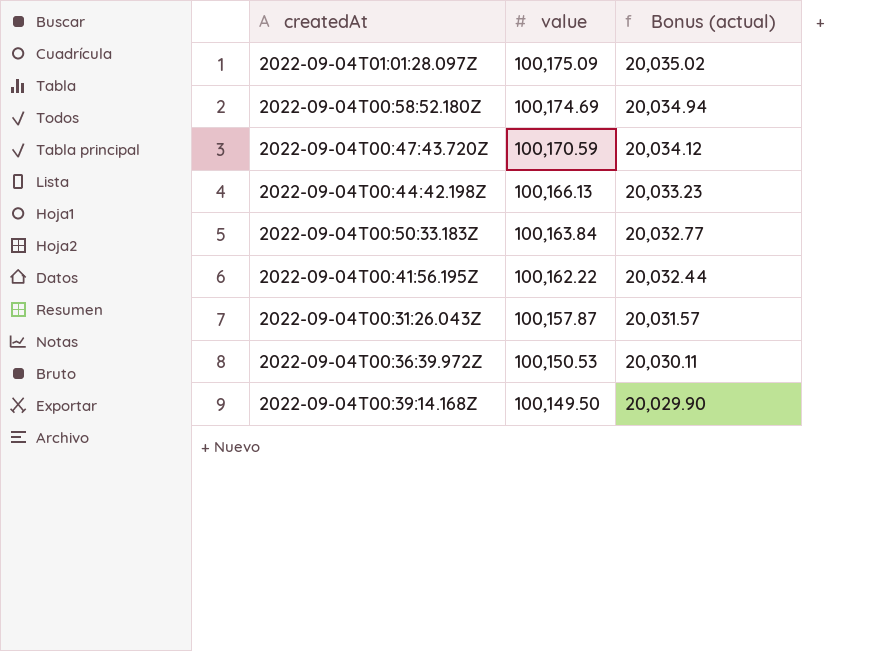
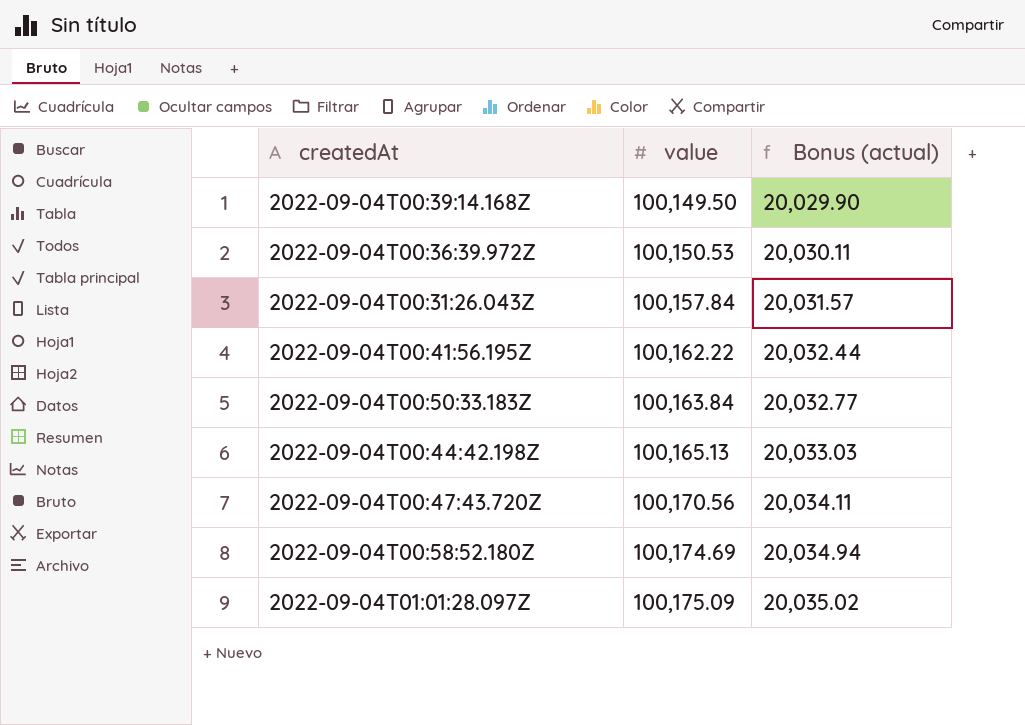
row order: value descending -> value ascending
2022-09-04T00:31:26.043Z | value: 100,157.87 -> 100,157.84
2022-09-04T00:44:42.198Z | value: 100,166.13 -> 100,165.13
2022-09-04T00:44:42.198Z | Bonus (actual): 20,033.23 -> 20,033.03
2022-09-04T00:47:43.720Z | value: 100,170.59 -> 100,170.56
2022-09-04T00:47:43.720Z | Bonus (actual): 20,034.12 -> 20,034.11

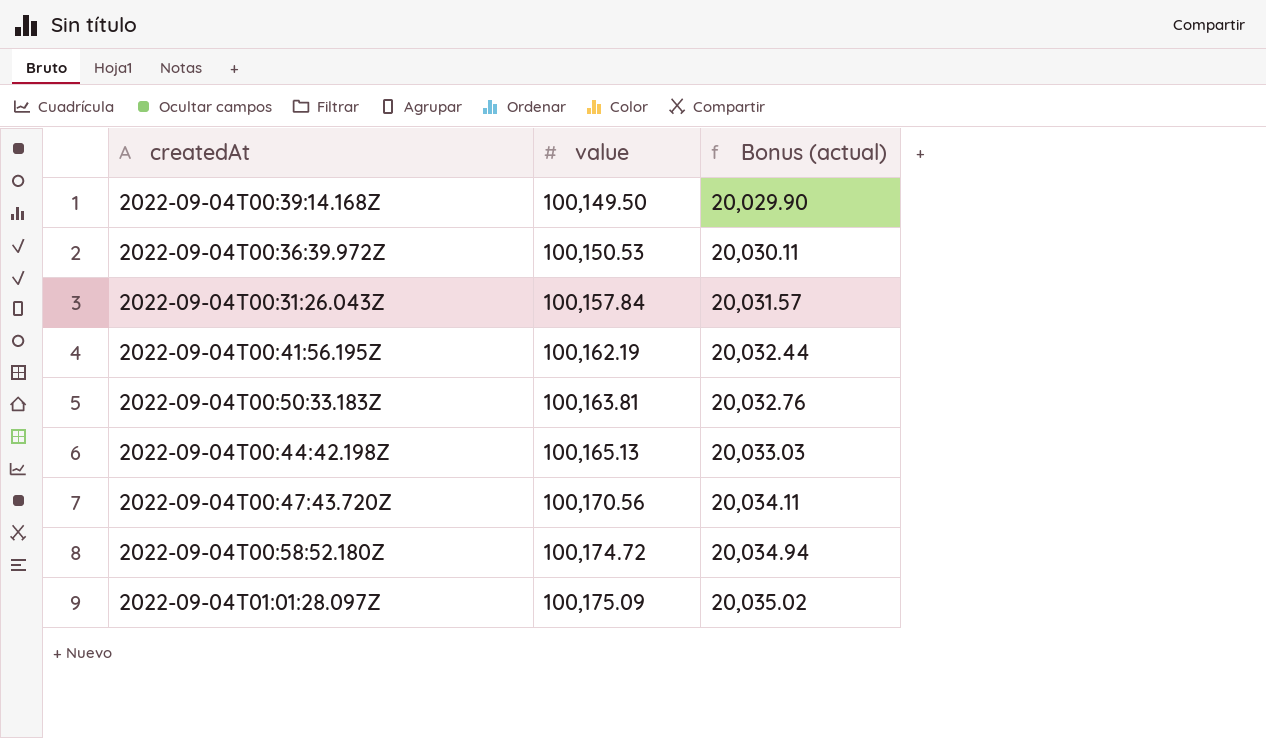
2022-09-04T00:41:56.195Z | value: 100,162.22 -> 100,162.19
2022-09-04T00:50:33.183Z | value: 100,163.84 -> 100,163.81
2022-09-04T00:50:33.183Z | Bonus (actual): 20,032.77 -> 20,032.76
2022-09-04T00:58:52.180Z | value: 100,174.69 -> 100,174.72

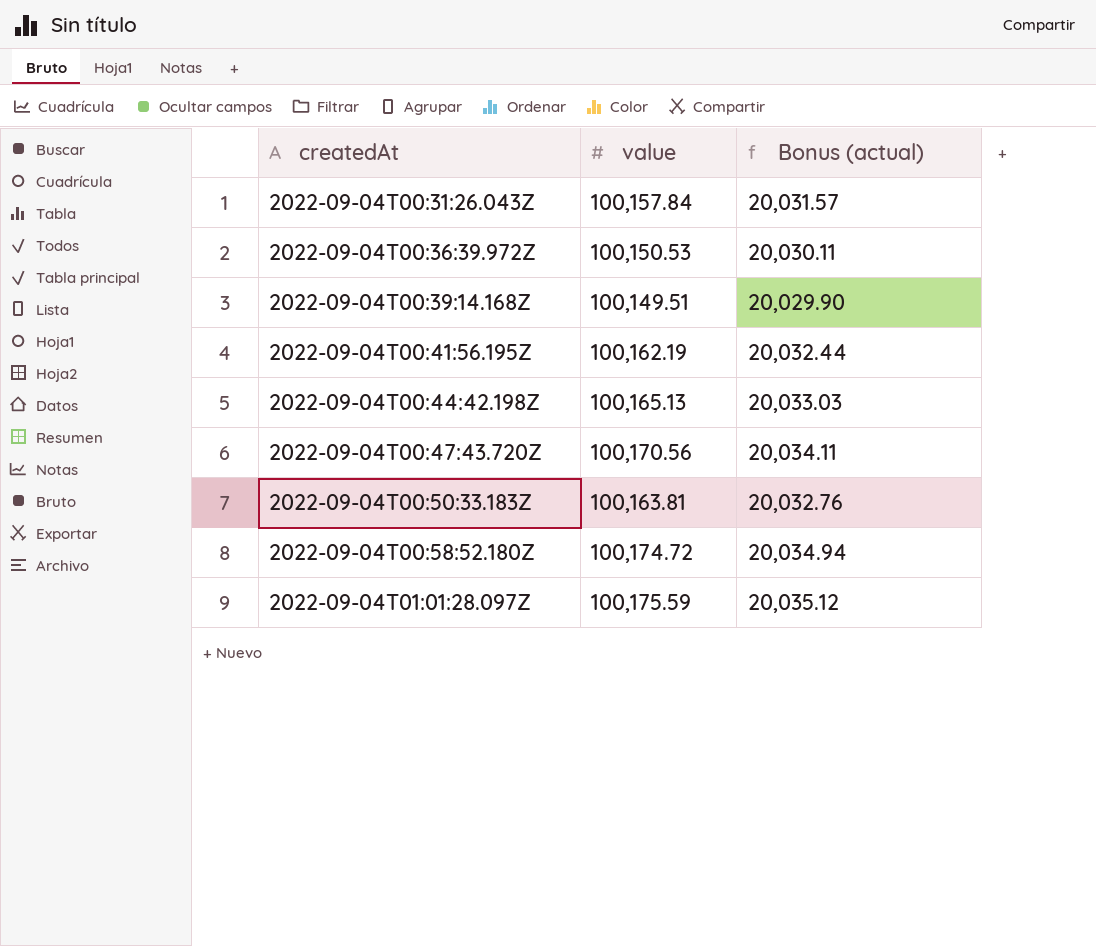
row order: value ascending -> createdAt ascending
2022-09-04T00:39:14.168Z | value: 100,149.50 -> 100,149.51
2022-09-04T01:01:28.097Z | value: 100,175.09 -> 100,175.59
2022-09-04T01:01:28.097Z | Bonus (actual): 20,035.02 -> 20,035.12

